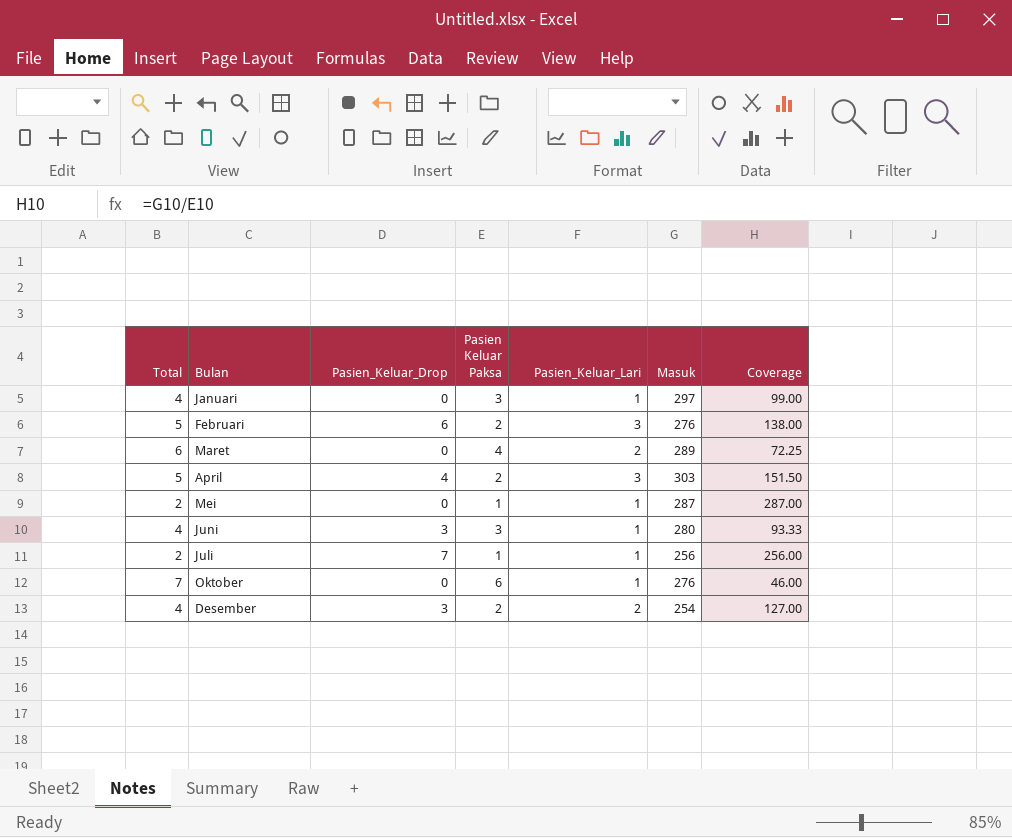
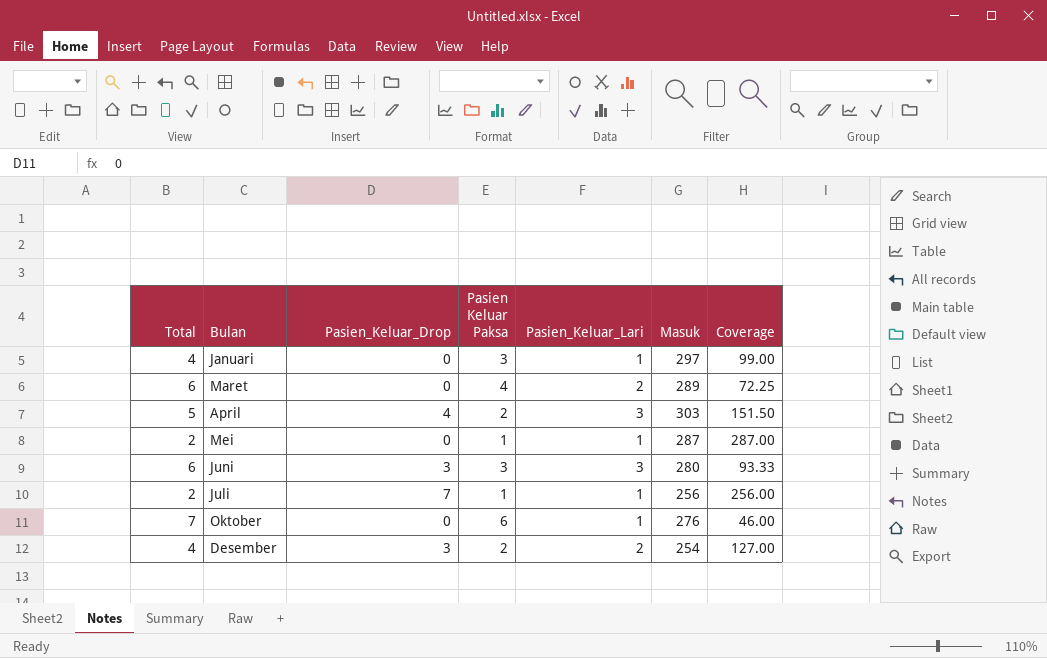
row Februari: 5 | 6 | 2 | 3 | 276 | 138.00 -> none
Juni | Total: 4 -> 6
Juni | Pasien_Keluar_Lari: 1 -> 3

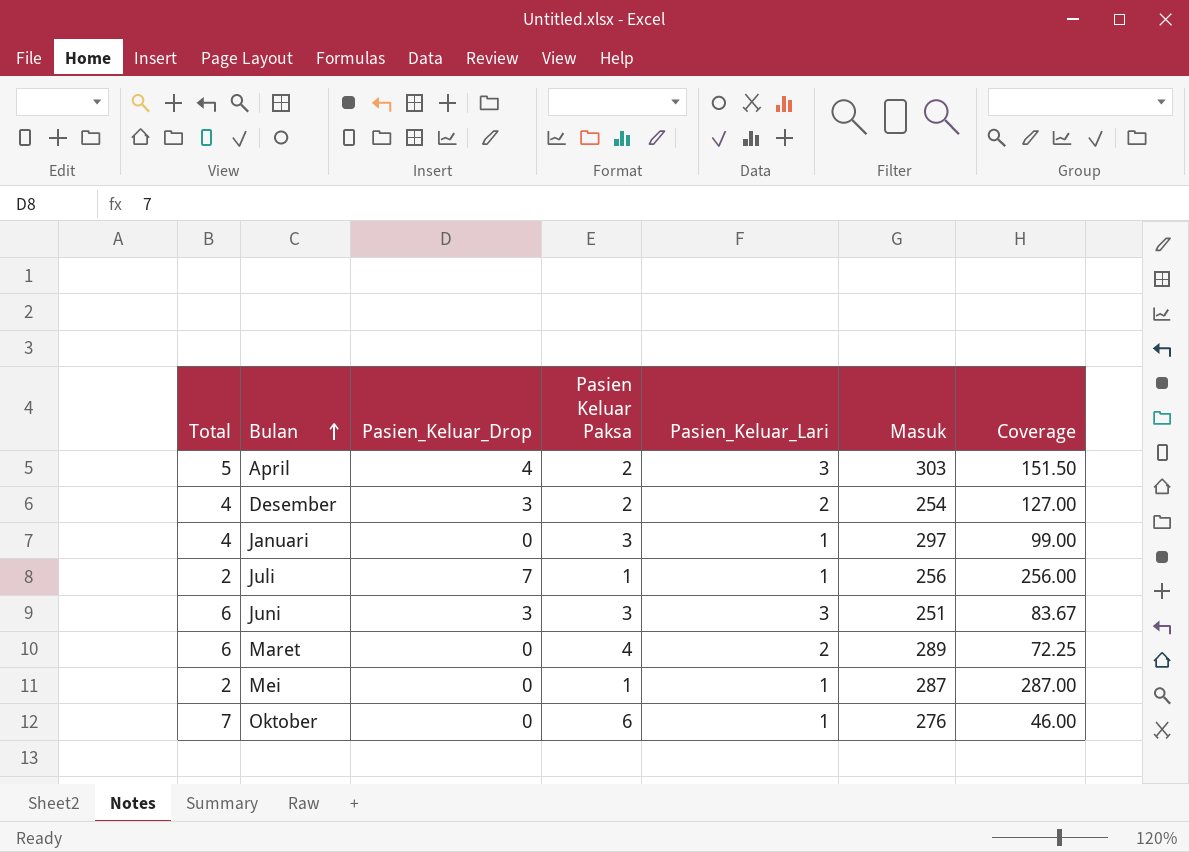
row order: none -> Bulan ascending
Juni | Masuk: 280 -> 251
Juni | Coverage: 93.33 -> 83.67

